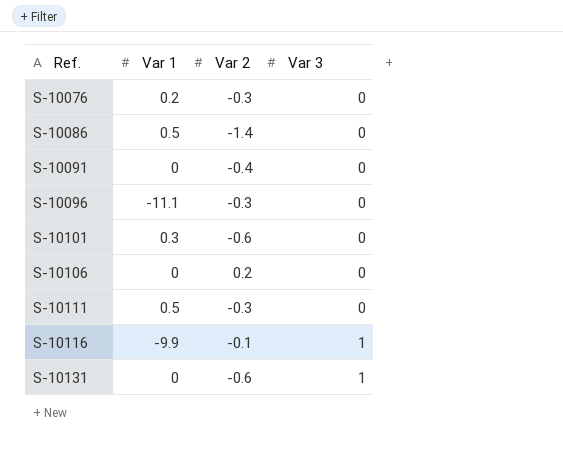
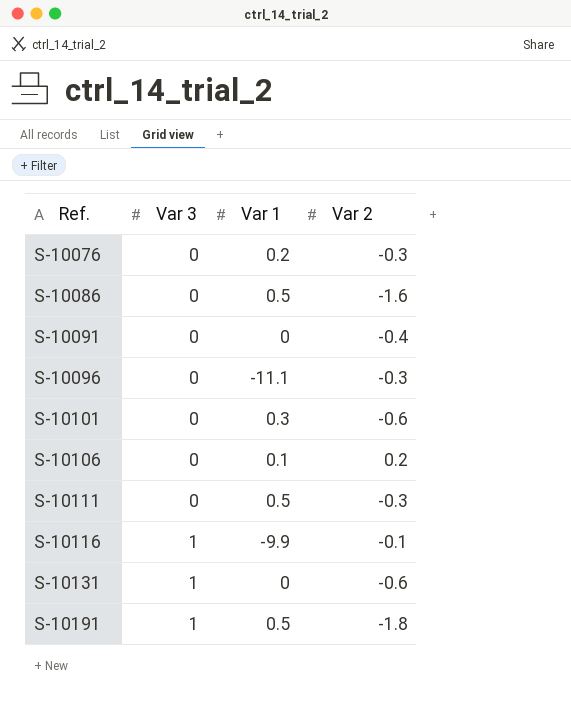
column Var 3 | position: 4 -> 2
S-10086 | Var 2: -1.4 -> -1.6
S-10106 | Var 1: 0 -> 0.1
row S-10191: none -> 1 | 0.5 | -1.8

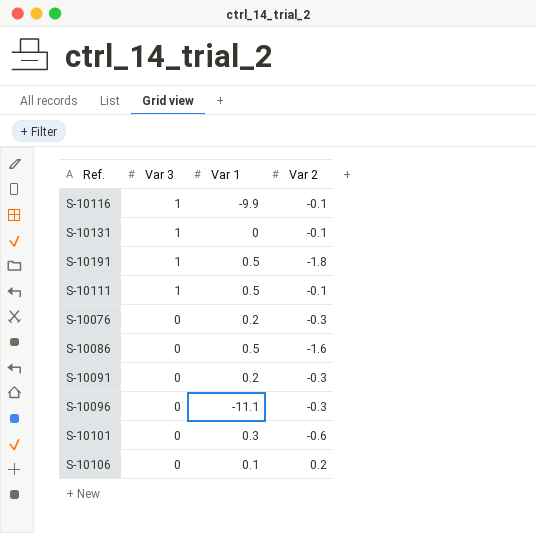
row order: Ref. ascending -> Var 3 descending
S-10131 | Var 2: -0.6 -> -0.1
S-10111 | Var 3: 0 -> 1
S-10111 | Var 2: -0.3 -> -0.1
S-10091 | Var 1: 0 -> 0.2
S-10091 | Var 2: -0.4 -> -0.3

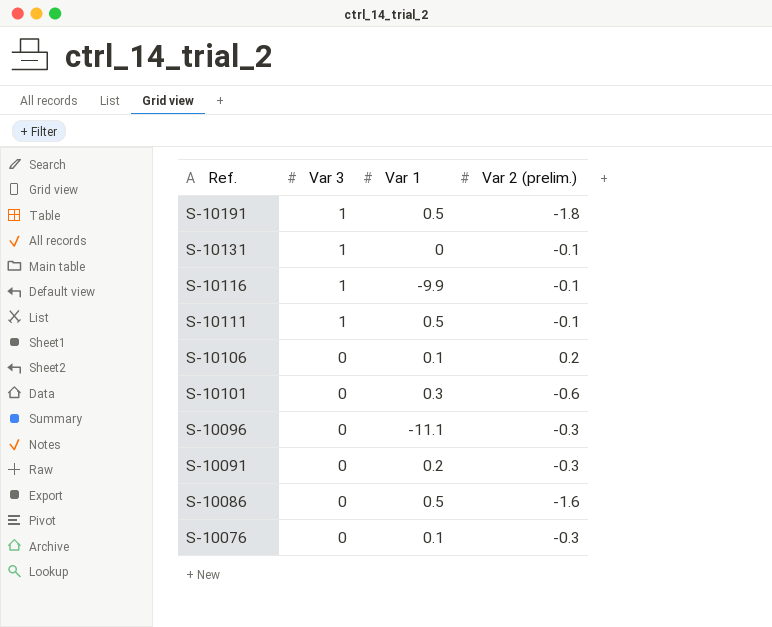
row order: Var 3 descending -> Ref. descending
column name: Var 2 -> Var 2 (prelim.)
S-10076 | Var 1: 0.2 -> 0.1

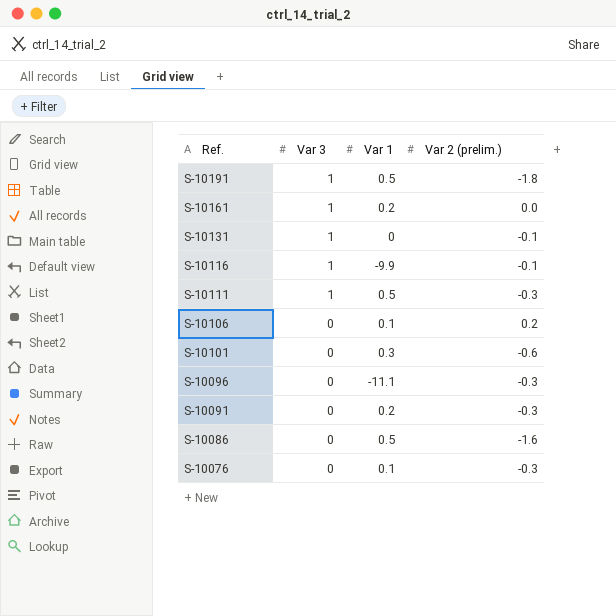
row S-10161: none -> 1 | 0.2 | 0.0
S-10111 | Var 2 (prelim.): -0.1 -> -0.3

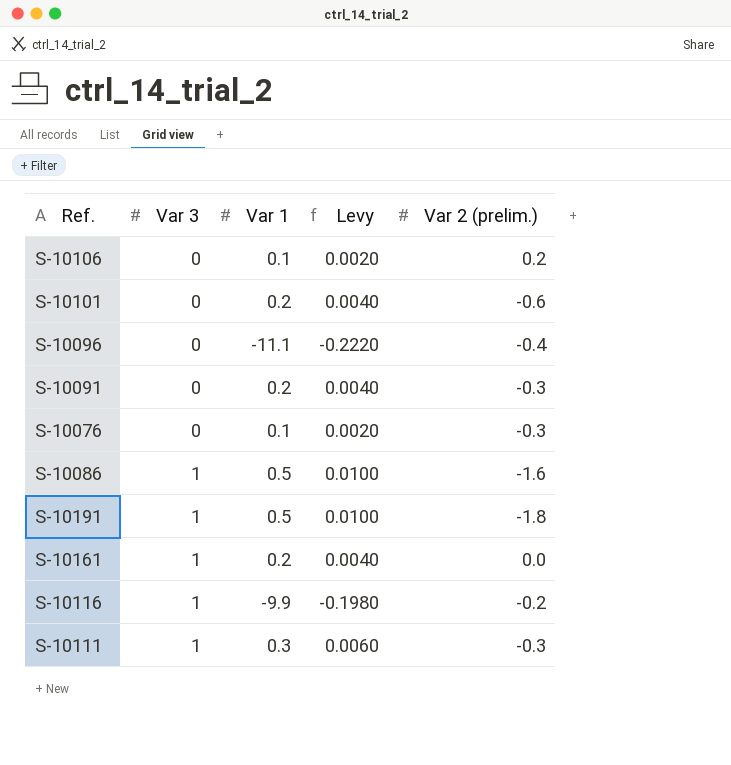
row order: Ref. descending -> Var 3 ascending
column Levy | formula: none -> [Var 1] * 0.02
row S-10131: 1 | 0 | -0.1 -> none
S-10101 | Var 1: 0.3 -> 0.2
S-10096 | Var 2 (prelim.): -0.3 -> -0.4
S-10086 | Var 3: 0 -> 1
S-10116 | Var 2 (prelim.): -0.1 -> -0.2
S-10111 | Var 1: 0.5 -> 0.3

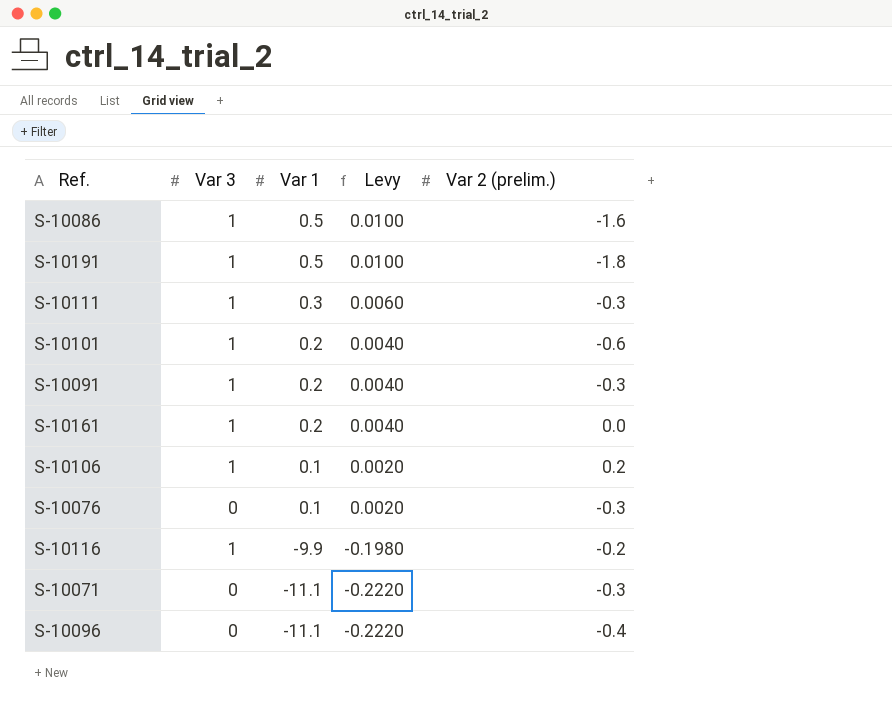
row order: Var 3 ascending -> Var 1 descending
S-10101 | Var 3: 0 -> 1
S-10091 | Var 3: 0 -> 1
S-10106 | Var 3: 0 -> 1
row S-10071: none -> 0 | -11.1 | -0.2220 | -0.3

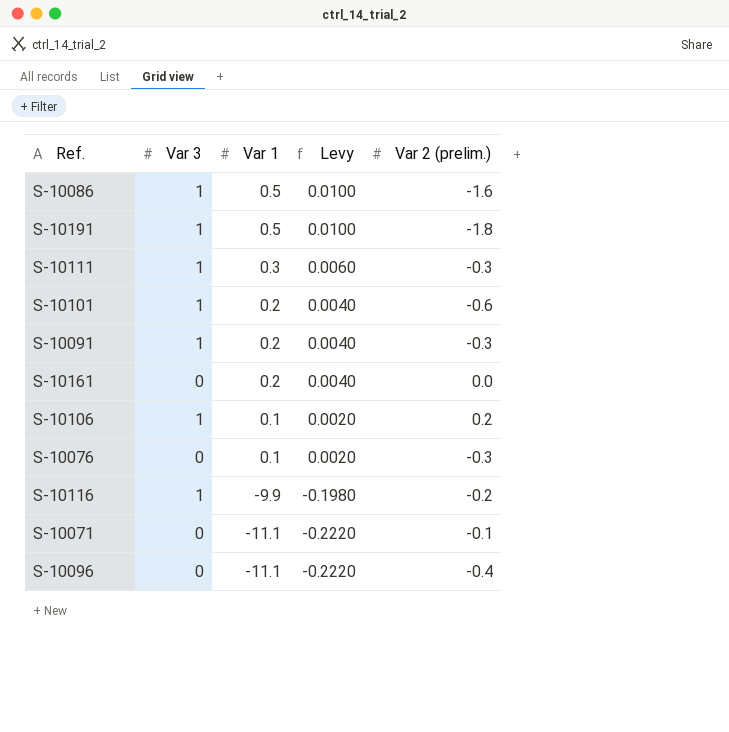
S-10161 | Var 3: 1 -> 0
S-10071 | Var 2 (prelim.): -0.3 -> -0.1

